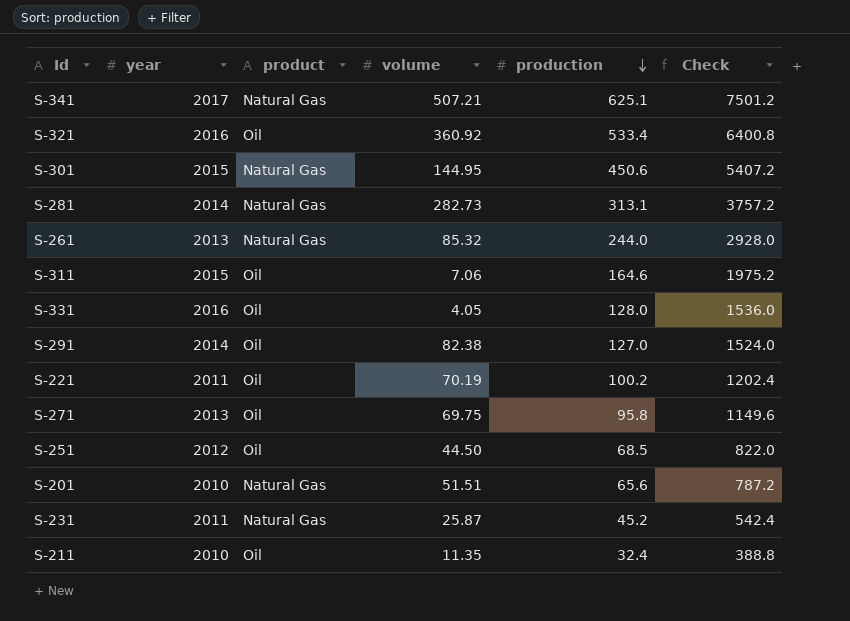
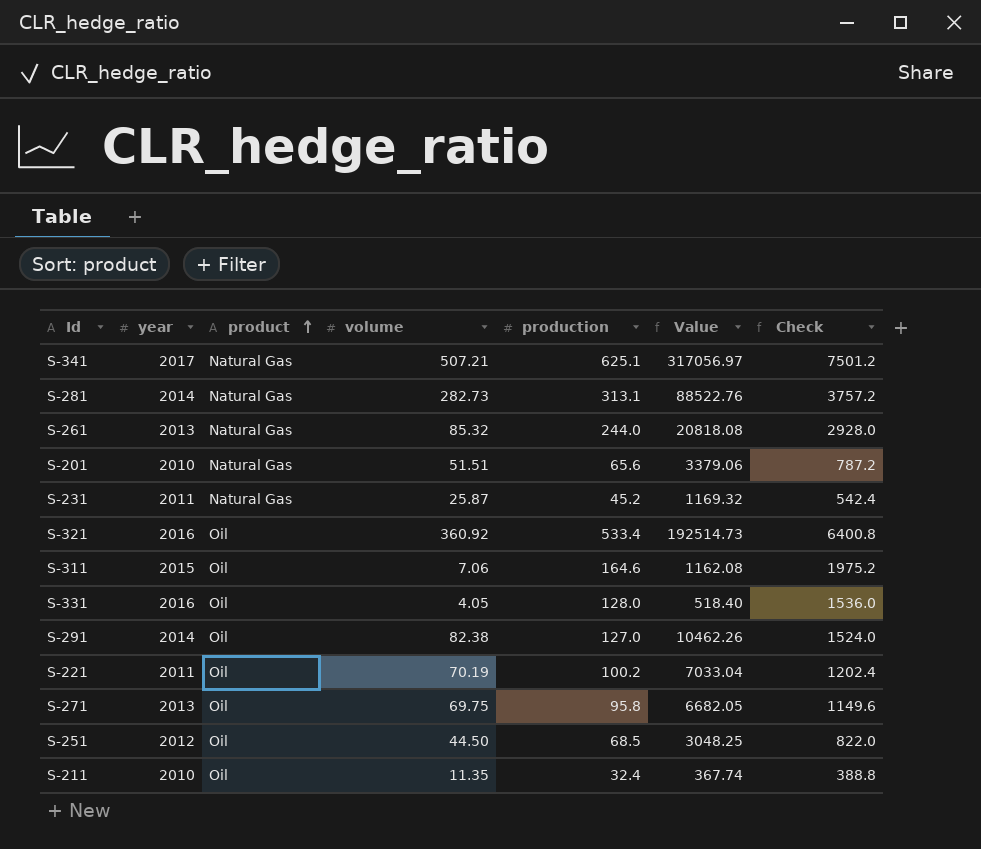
row order: production descending -> product ascending
column Value | formula: none -> [volume] * [production]
row S-301: 2015 | Natural Gas | 144.95 | 450.6 | 5407.2 -> none

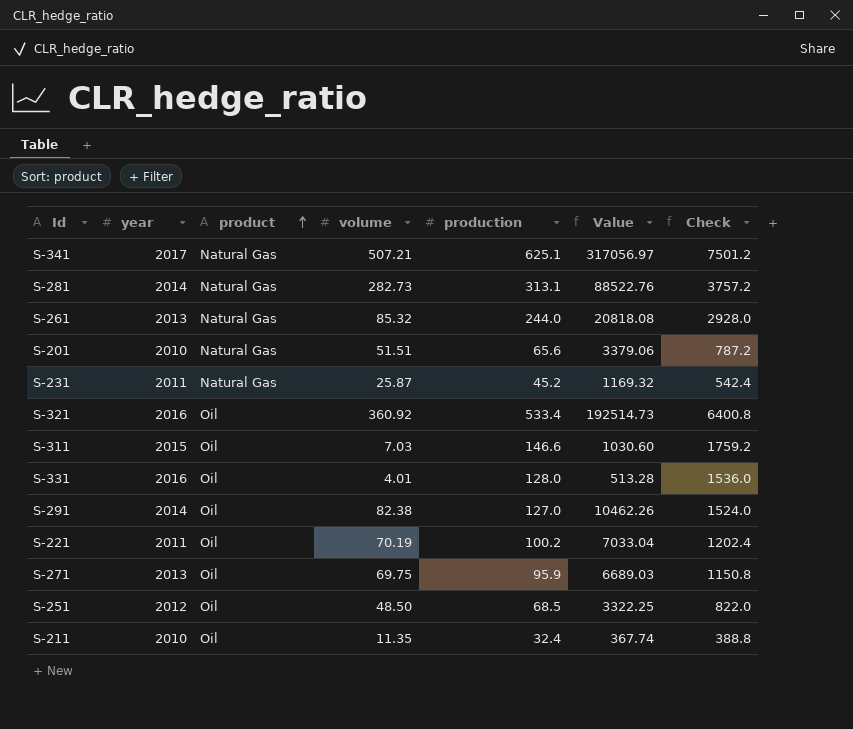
S-311 | volume: 7.06 -> 7.03
S-311 | production: 164.6 -> 146.6
S-311 | Value: 1162.08 -> 1030.60
S-311 | Check: 1975.2 -> 1759.2
S-331 | volume: 4.05 -> 4.01
S-331 | Value: 518.40 -> 513.28
S-271 | production: 95.8 -> 95.9
S-271 | Value: 6682.05 -> 6689.03
S-271 | Check: 1149.6 -> 1150.8
S-251 | volume: 44.50 -> 48.50
S-251 | Value: 3048.25 -> 3322.25

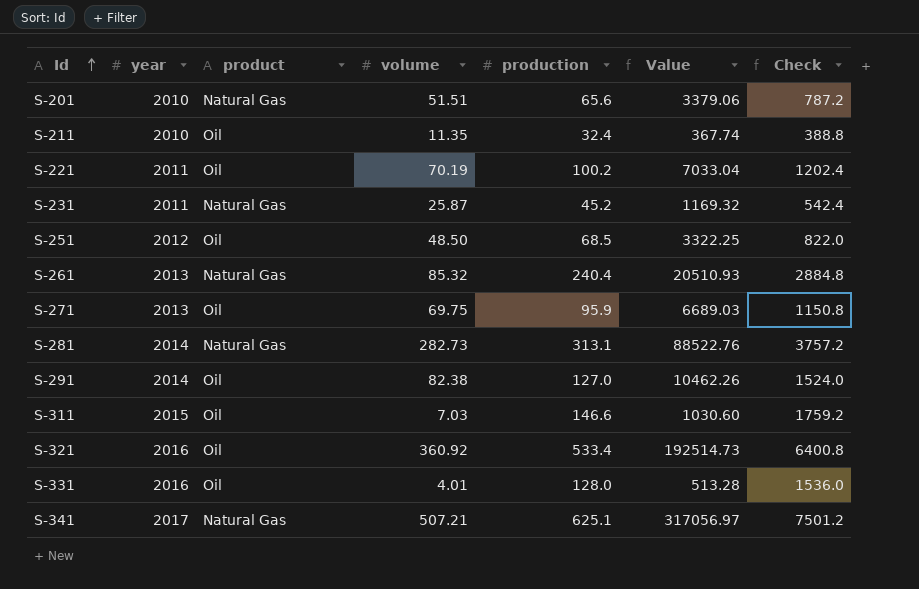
row order: product ascending -> Id ascending
S-261 | production: 244.0 -> 240.4
S-261 | Value: 20818.08 -> 20510.93
S-261 | Check: 2928.0 -> 2884.8

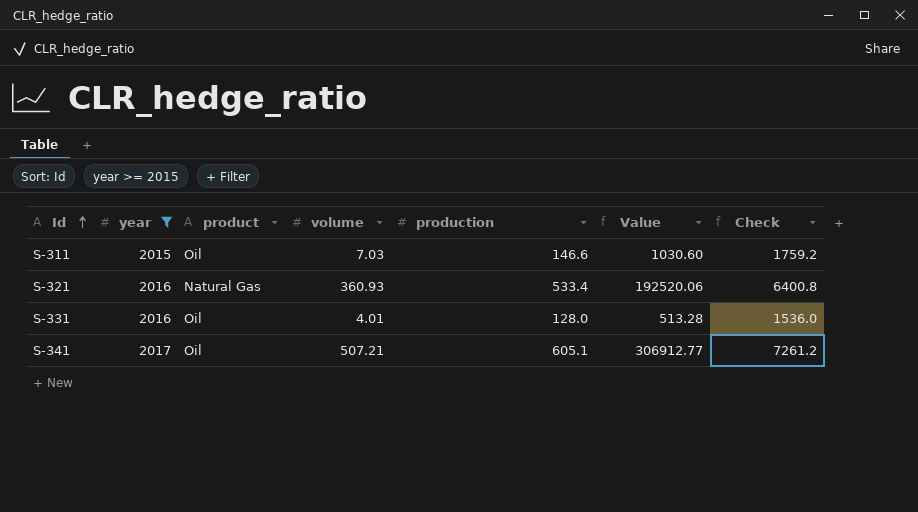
filter: none -> year >= 2015
S-321 | product: Oil -> Natural Gas
S-321 | volume: 360.92 -> 360.93
S-321 | Value: 192514.73 -> 192520.06
S-341 | product: Natural Gas -> Oil
S-341 | production: 625.1 -> 605.1
S-341 | Value: 317056.97 -> 306912.77
S-341 | Check: 7501.2 -> 7261.2

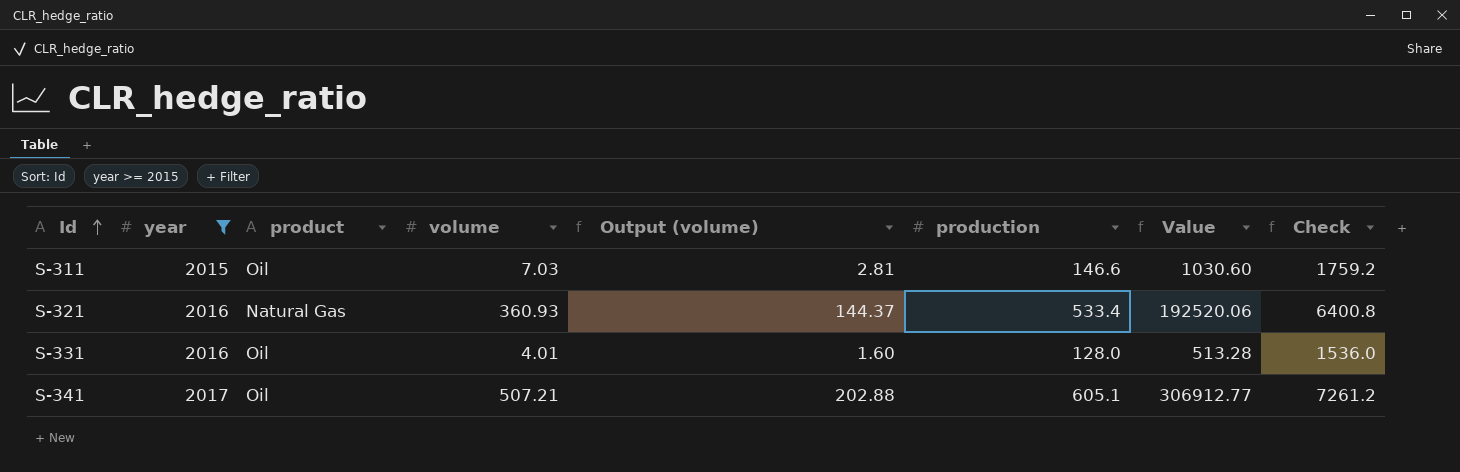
column Output (volume) | formula: none -> [volume] * 0.4

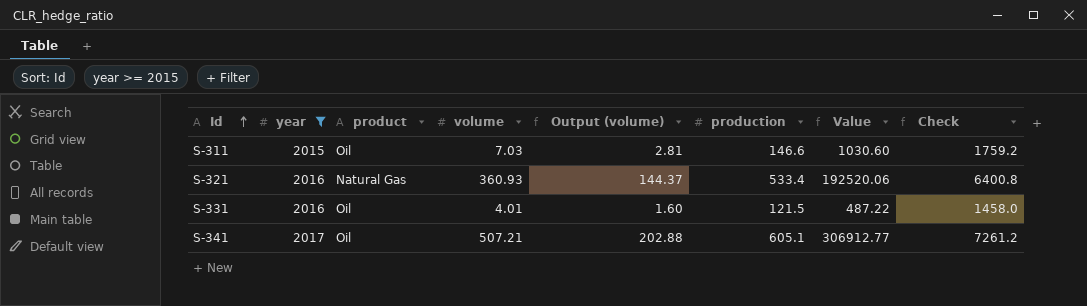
S-331 | production: 128.0 -> 121.5
S-331 | Value: 513.28 -> 487.22
S-331 | Check: 1536.0 -> 1458.0

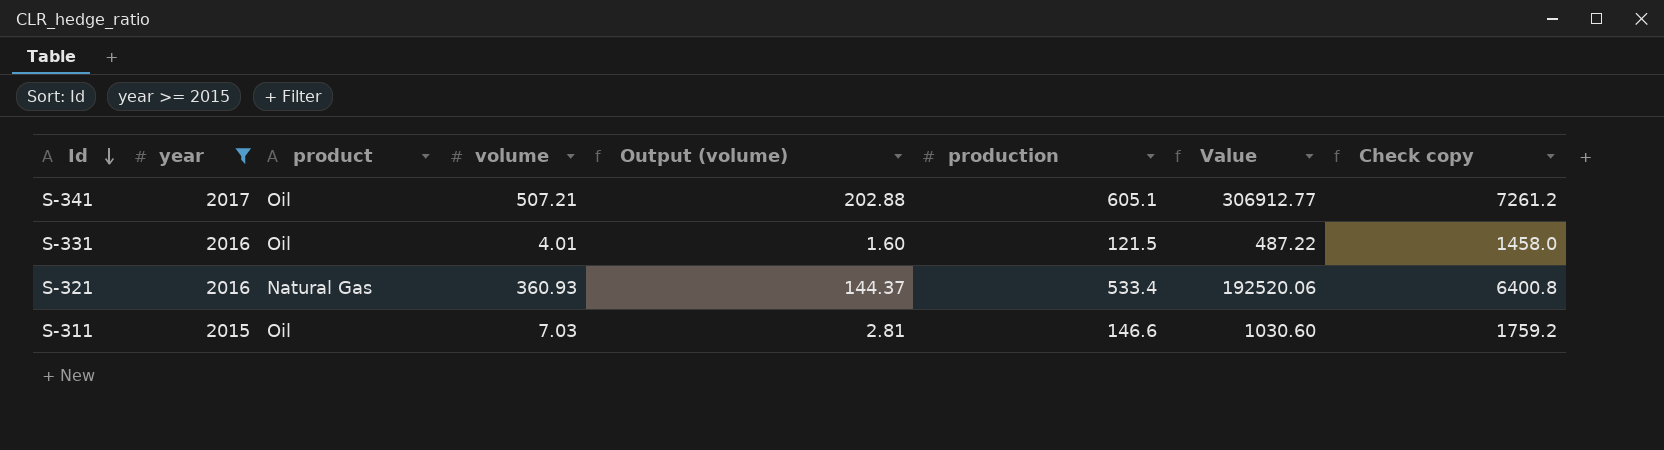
row order: Id ascending -> Id descending
column name: Check -> Check copy

